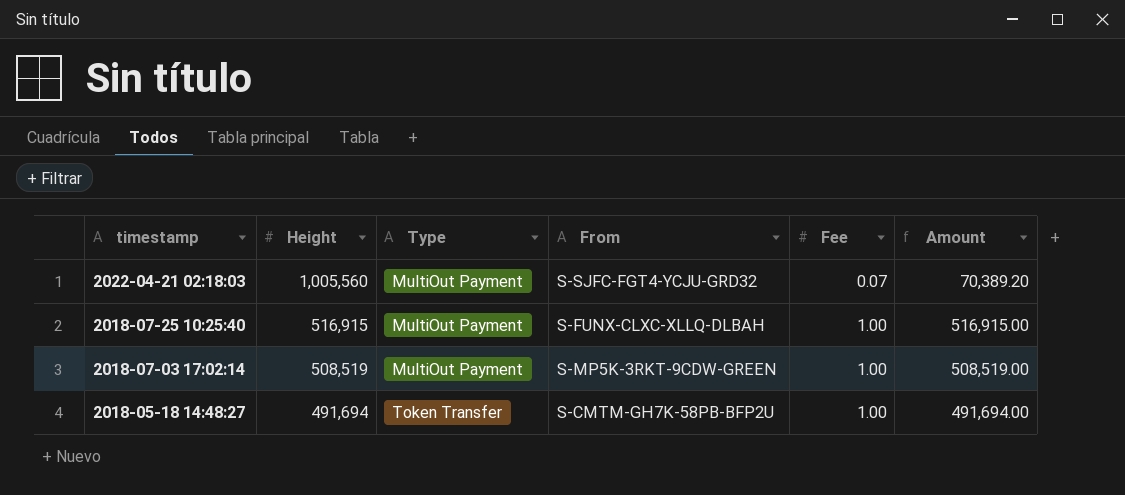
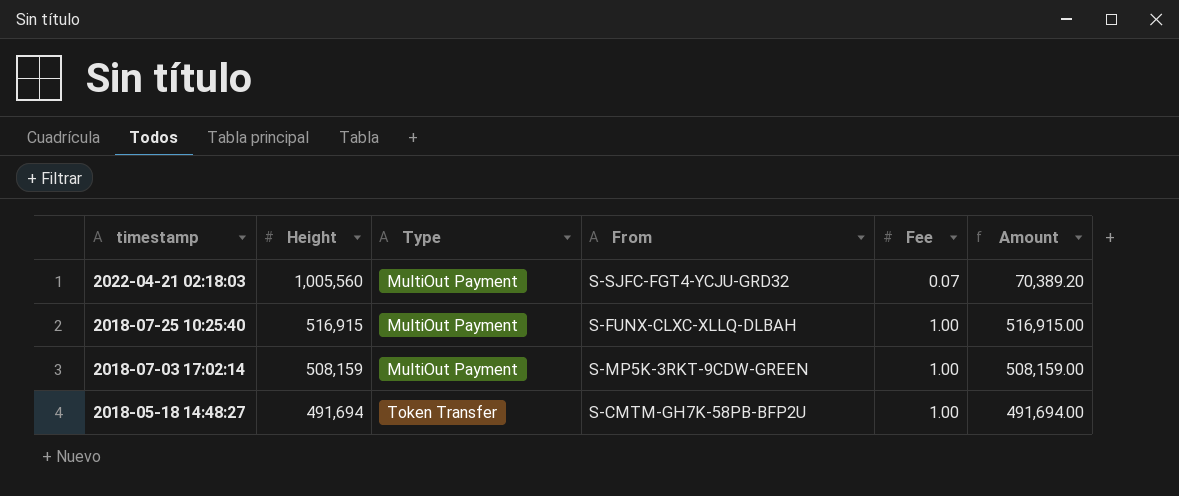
2018-07-03 17:02:14 | Height: 508,519 -> 508,159
2018-07-03 17:02:14 | Amount: 508,519.00 -> 508,159.00

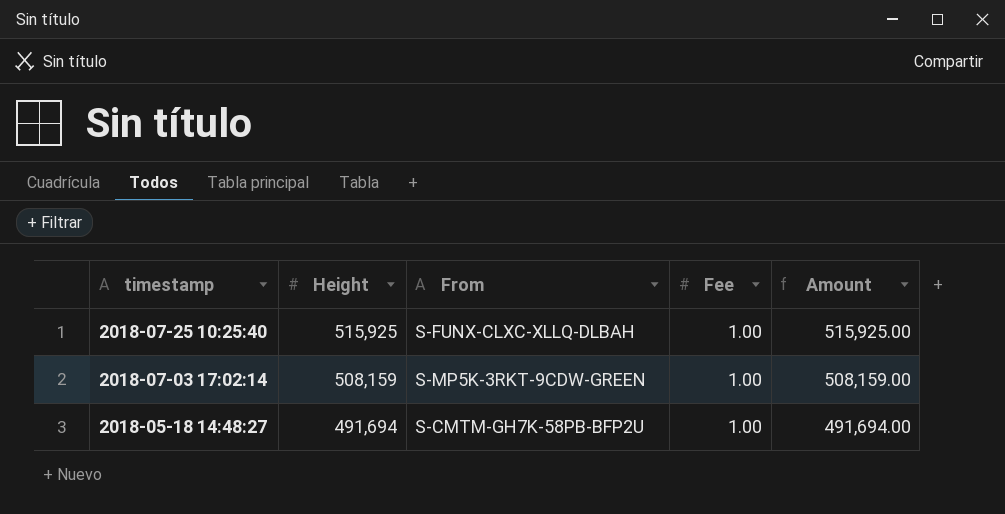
column Type | position: 3 -> none
row 2022-04-21 02:18:03: 1,005,560 | MultiOut Payment | S-SJFC-FGT4-YCJU-GRD32 | 0.07 | 70,389.20 -> none
2018-07-25 10:25:40 | Height: 516,915 -> 515,925
2018-07-25 10:25:40 | Amount: 516,915.00 -> 515,925.00

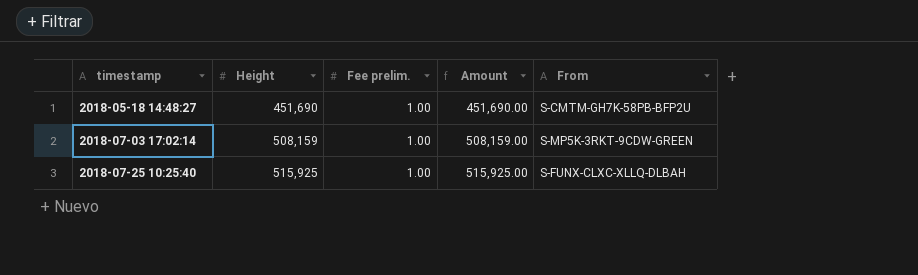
row order: timestamp descending -> timestamp ascending
column name: Fee -> Fee prelim.
column From | position: 3 -> 5
2018-05-18 14:48:27 | Height: 491,694 -> 451,690
2018-05-18 14:48:27 | Amount: 491,694.00 -> 451,690.00

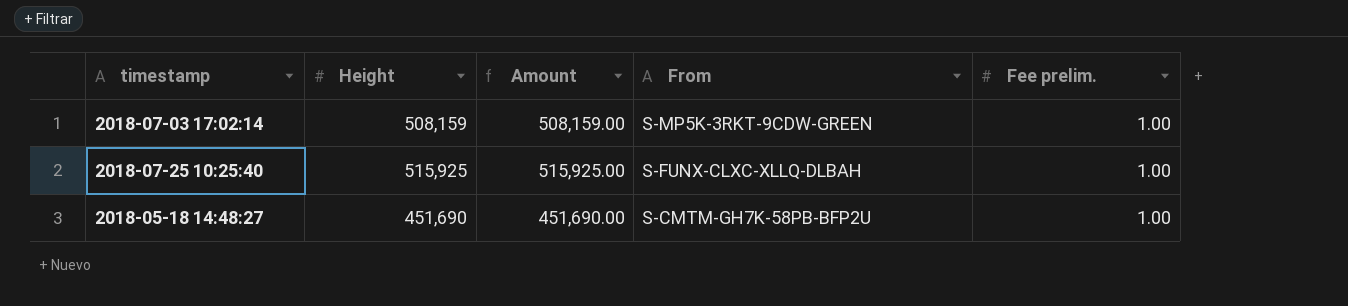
row order: timestamp ascending -> From descending
column Fee prelim. | position: 3 -> 5

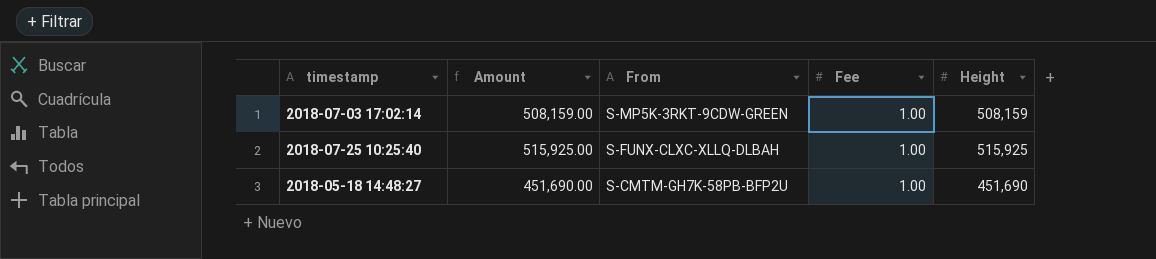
column name: Fee prelim. -> Fee
column Height | position: 2 -> 5

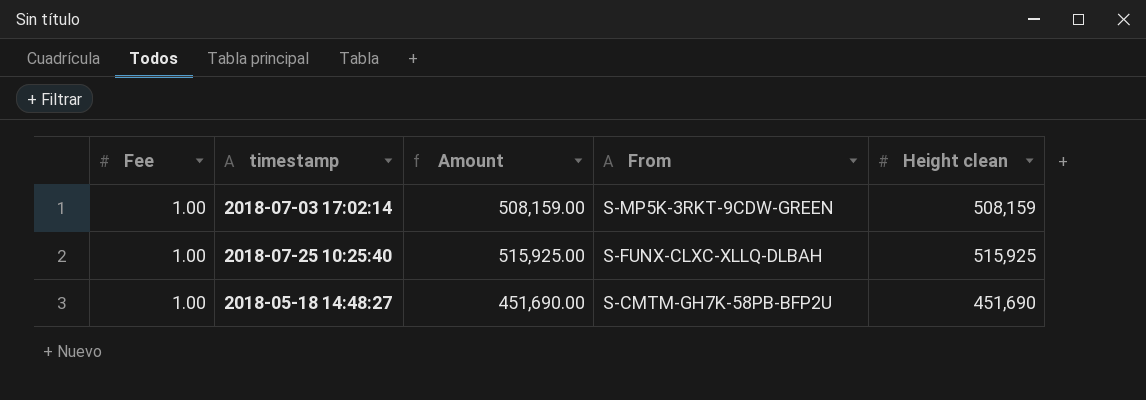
column Fee | position: 4 -> 1
column name: Height -> Height clean

